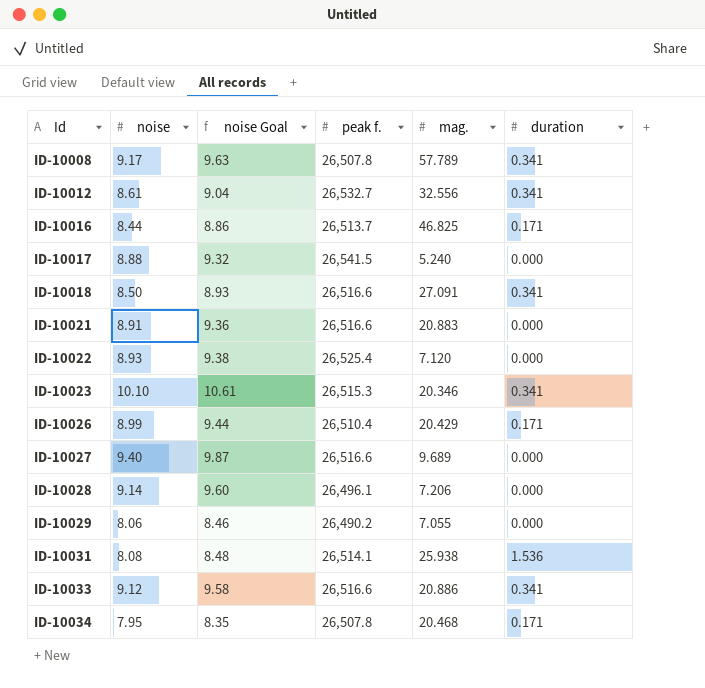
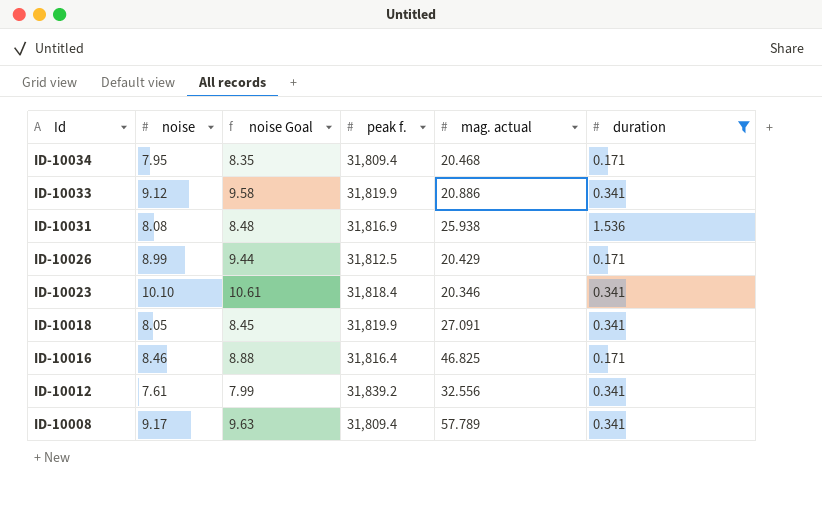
filter: none -> duration != 0.000
row order: Id ascending -> Id descending
column name: mag. -> mag. actual
ID-10034 | peak f.: 26,507.8 -> 31,809.4
ID-10033 | peak f.: 26,516.6 -> 31,819.9
ID-10031 | peak f.: 26,514.1 -> 31,816.9
ID-10026 | peak f.: 26,510.4 -> 31,812.5
ID-10023 | peak f.: 26,515.3 -> 31,818.4
ID-10018 | noise: 8.50 -> 8.05
ID-10018 | noise Goal: 8.93 -> 8.45
ID-10018 | peak f.: 26,516.6 -> 31,819.9
ID-10016 | noise: 8.44 -> 8.46
ID-10016 | noise Goal: 8.86 -> 8.88
ID-10016 | peak f.: 26,513.7 -> 31,816.4
ID-10012 | noise: 8.61 -> 7.61
ID-10012 | noise Goal: 9.04 -> 7.99
ID-10012 | peak f.: 26,532.7 -> 31,839.2
ID-10008 | peak f.: 26,507.8 -> 31,809.4

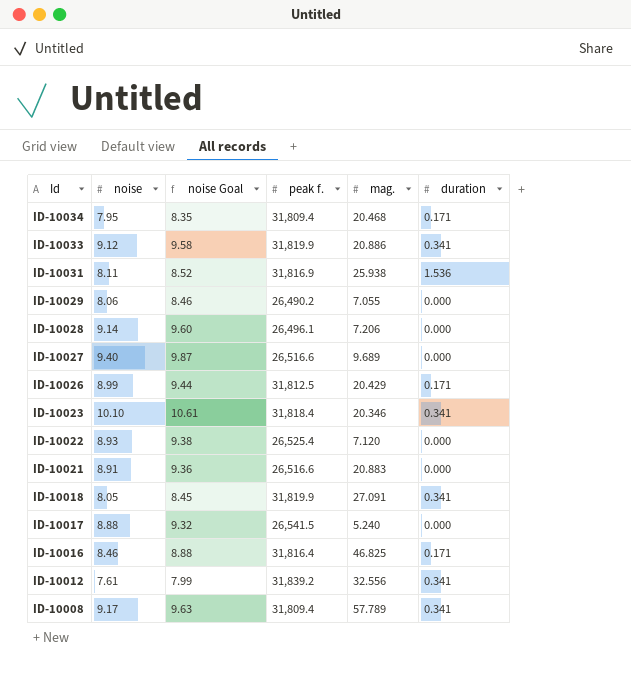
filter: duration != 0.000 -> none
column name: mag. actual -> mag.
ID-10031 | noise: 8.08 -> 8.11
ID-10031 | noise Goal: 8.48 -> 8.52

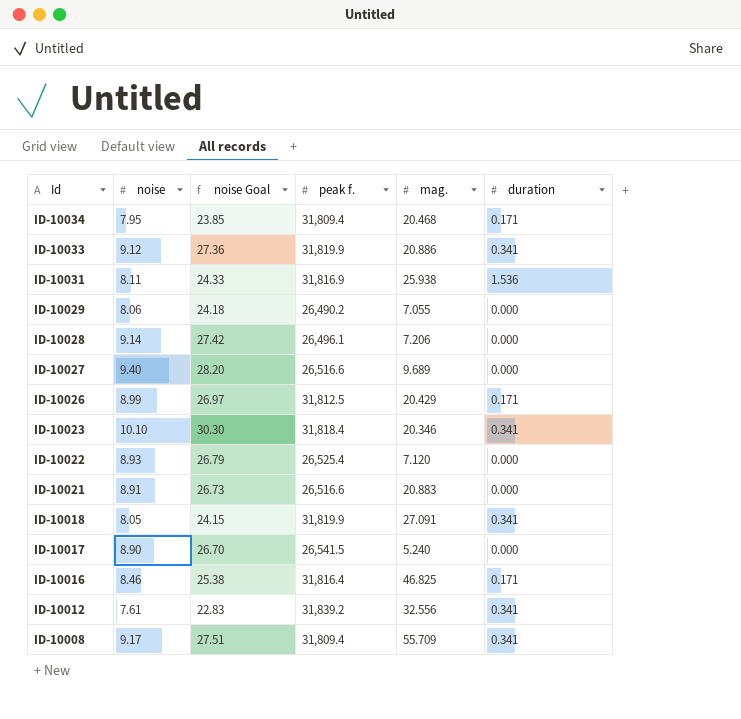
column noise Goal | formula: [noise] * 1.05 -> [noise] * 3
ID-10017 | noise: 8.88 -> 8.90
ID-10008 | mag.: 57.789 -> 55.709

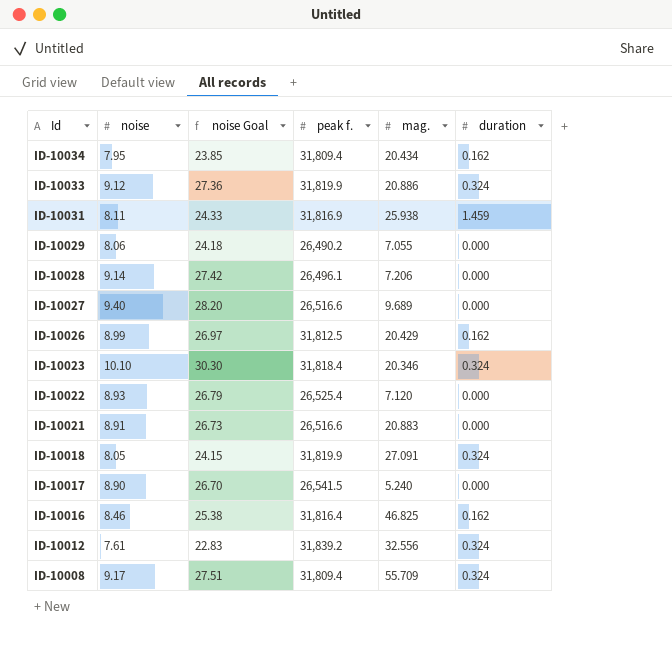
ID-10034 | mag.: 20.468 -> 20.434
ID-10034 | duration: 0.171 -> 0.162
ID-10033 | duration: 0.341 -> 0.324
ID-10031 | duration: 1.536 -> 1.459
ID-10026 | duration: 0.171 -> 0.162
ID-10023 | duration: 0.341 -> 0.324
ID-10018 | duration: 0.341 -> 0.324
ID-10016 | duration: 0.171 -> 0.162
ID-10012 | duration: 0.341 -> 0.324
ID-10008 | duration: 0.341 -> 0.324

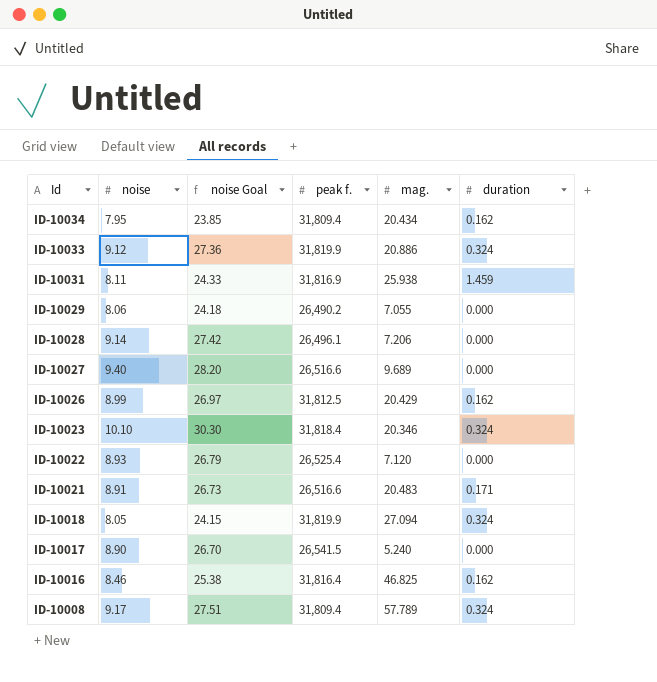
row ID-10012: 7.61 | 22.83 | 31,839.2 | 32.556 | 0.324 -> none
ID-10021 | mag.: 20.883 -> 20.483
ID-10021 | duration: 0.000 -> 0.171
ID-10018 | mag.: 27.091 -> 27.094
ID-10008 | mag.: 55.709 -> 57.789

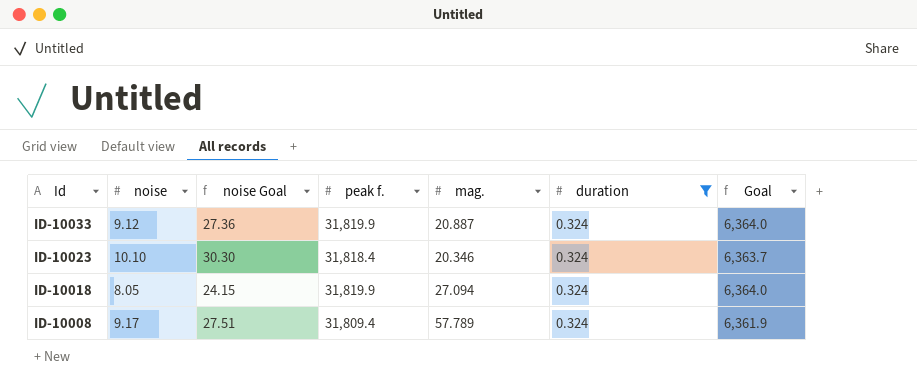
filter: none -> duration = 0.324
column Goal | formula: none -> [peak f.] * 0.2
ID-10033 | mag.: 20.886 -> 20.887

